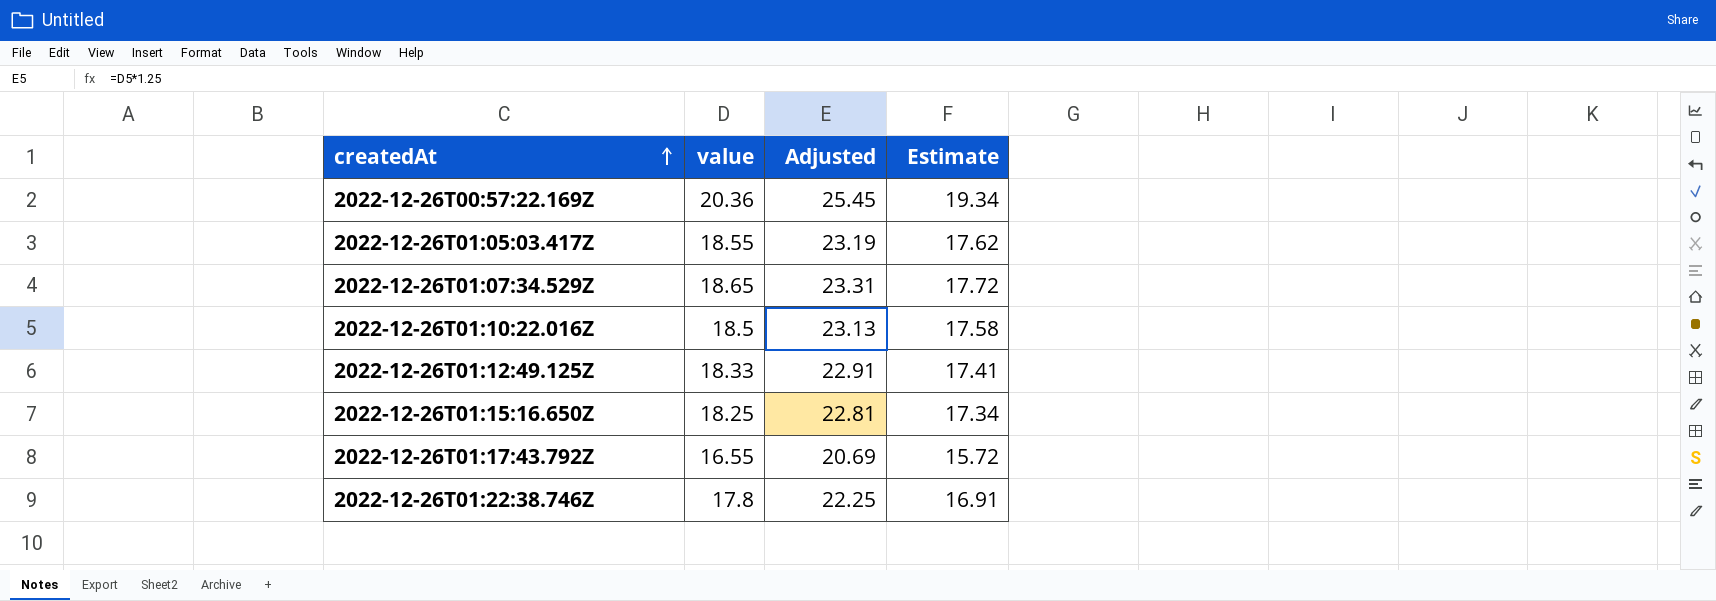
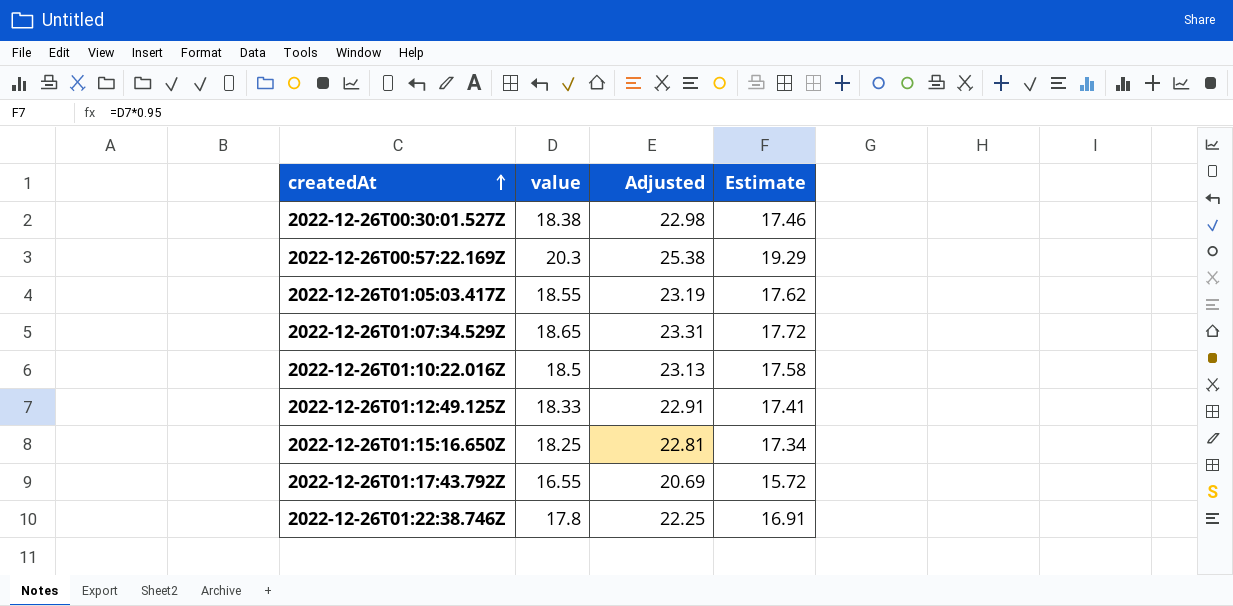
row 2022-12-26T00:30:01.527Z: none -> 18.38 | 22.98 | 17.46
2022-12-26T00:57:22.169Z | value: 20.36 -> 20.3
2022-12-26T00:57:22.169Z | Adjusted: 25.45 -> 25.38
2022-12-26T00:57:22.169Z | Estimate: 19.34 -> 19.29

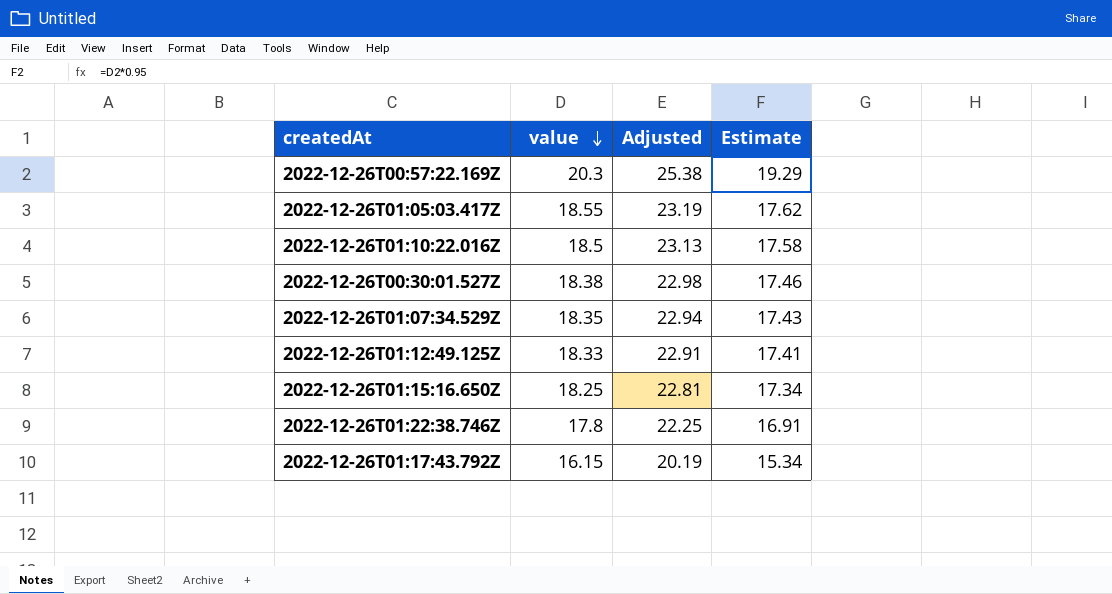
row order: createdAt ascending -> value descending
2022-12-26T01:07:34.529Z | value: 18.65 -> 18.35
2022-12-26T01:07:34.529Z | Adjusted: 23.31 -> 22.94
2022-12-26T01:07:34.529Z | Estimate: 17.72 -> 17.43
2022-12-26T01:17:43.792Z | value: 16.55 -> 16.15
2022-12-26T01:17:43.792Z | Adjusted: 20.69 -> 20.19
2022-12-26T01:17:43.792Z | Estimate: 15.72 -> 15.34

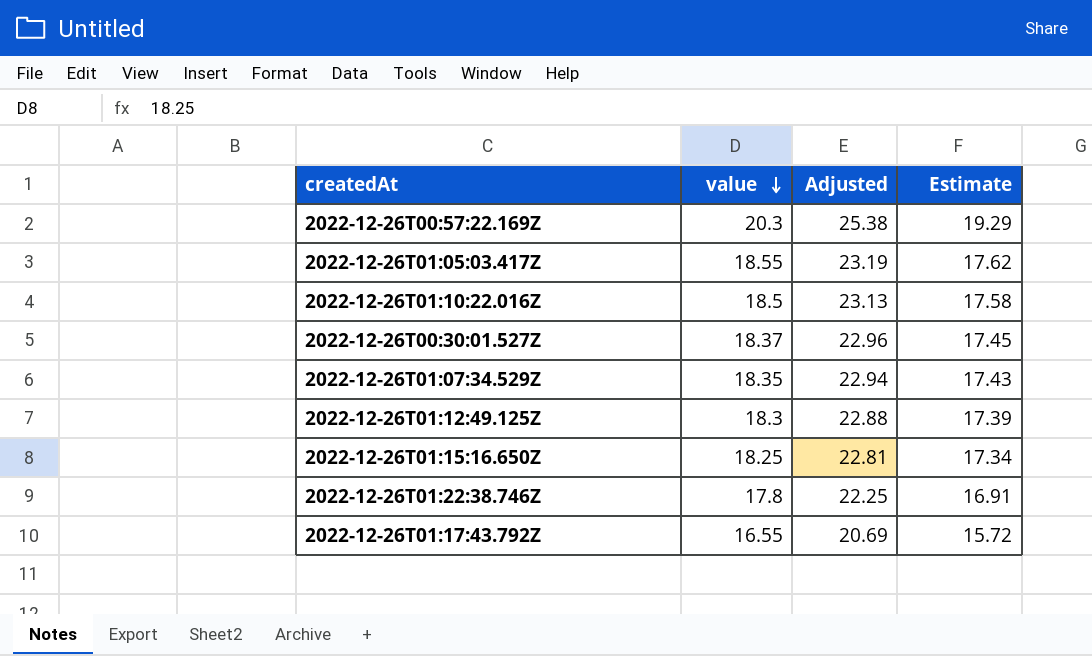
2022-12-26T00:30:01.527Z | value: 18.38 -> 18.37
2022-12-26T00:30:01.527Z | Adjusted: 22.98 -> 22.96
2022-12-26T00:30:01.527Z | Estimate: 17.46 -> 17.45
2022-12-26T01:12:49.125Z | value: 18.33 -> 18.3
2022-12-26T01:12:49.125Z | Adjusted: 22.91 -> 22.88
2022-12-26T01:12:49.125Z | Estimate: 17.41 -> 17.39
2022-12-26T01:17:43.792Z | value: 16.15 -> 16.55
2022-12-26T01:17:43.792Z | Adjusted: 20.19 -> 20.69
2022-12-26T01:17:43.792Z | Estimate: 15.34 -> 15.72

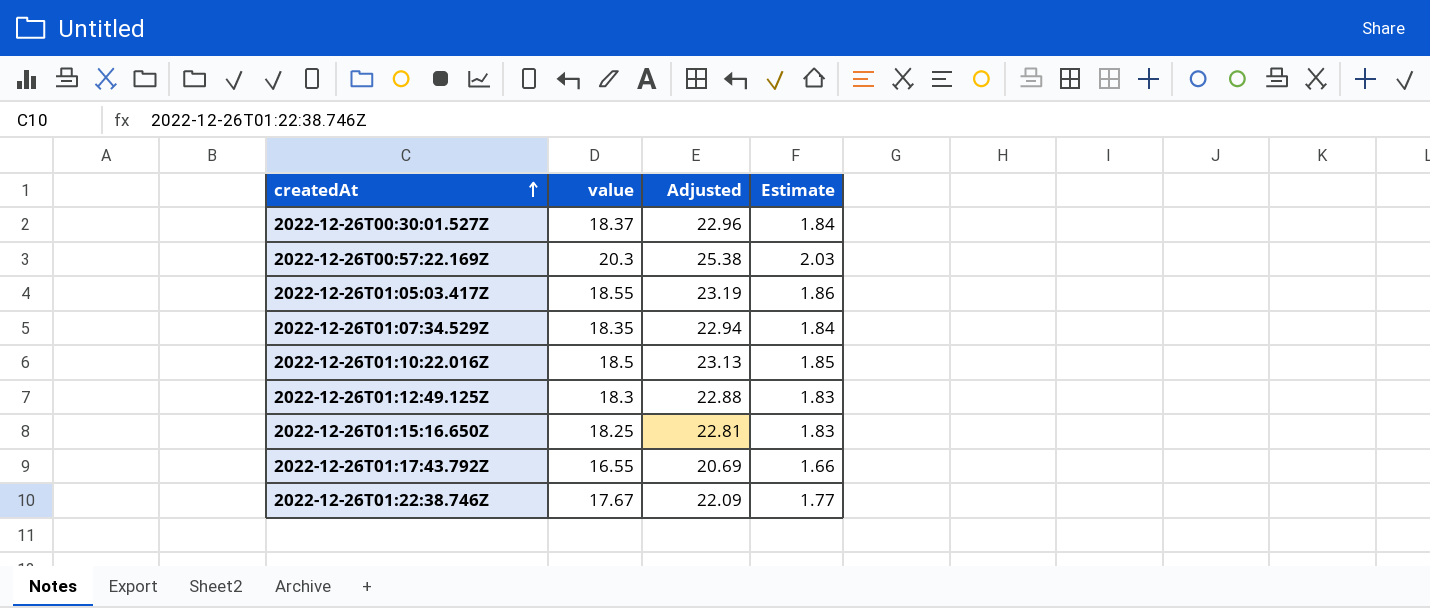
row order: value descending -> createdAt ascending
column Estimate | formula: [value] * 0.95 -> [value] * 0.1
2022-12-26T01:22:38.746Z | value: 17.8 -> 17.67
2022-12-26T01:22:38.746Z | Adjusted: 22.25 -> 22.09

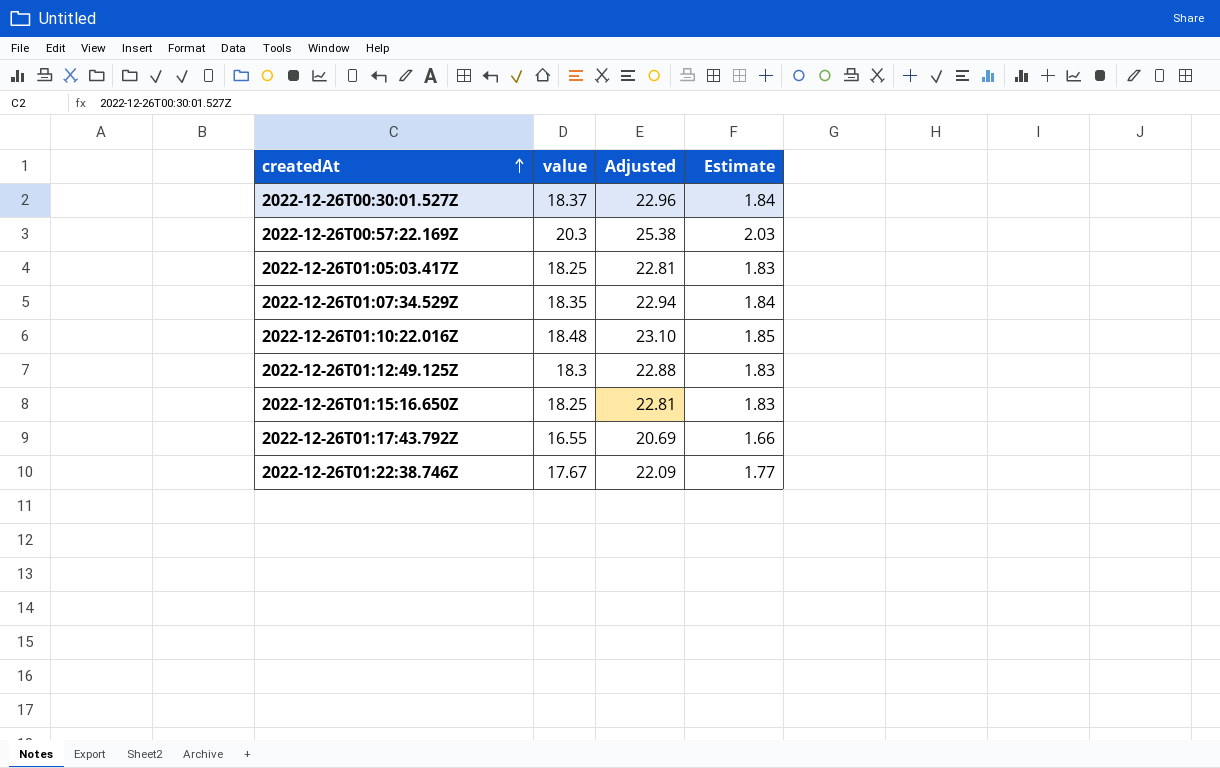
2022-12-26T01:05:03.417Z | value: 18.55 -> 18.25
2022-12-26T01:05:03.417Z | Adjusted: 23.19 -> 22.81
2022-12-26T01:05:03.417Z | Estimate: 1.86 -> 1.83
2022-12-26T01:10:22.016Z | value: 18.5 -> 18.48
2022-12-26T01:10:22.016Z | Adjusted: 23.13 -> 23.10

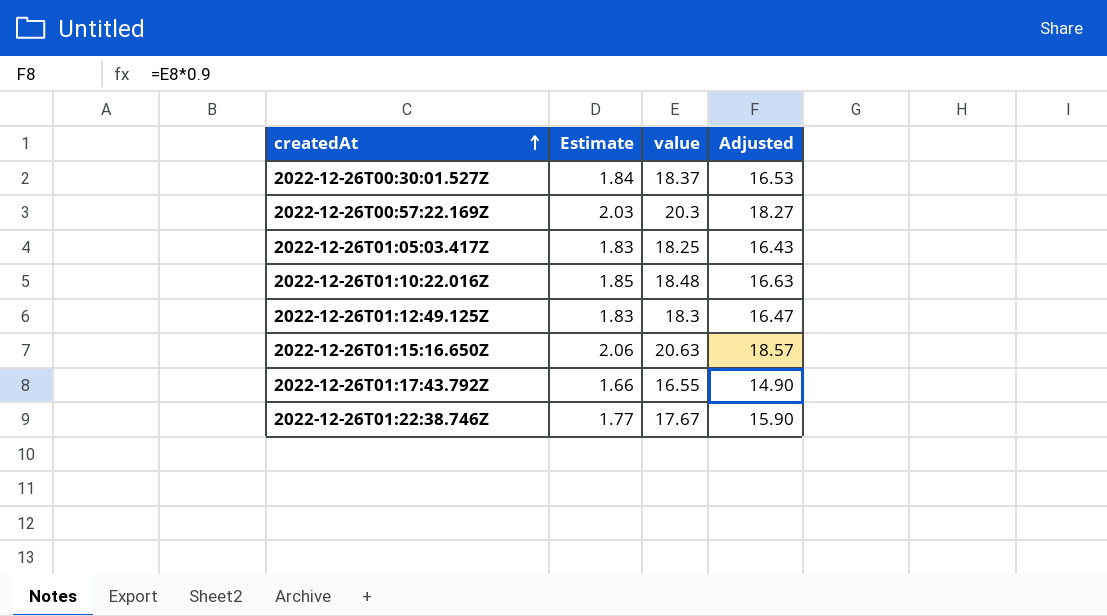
column Estimate | position: 4 -> 2
column Adjusted | formula: [value] * 1.25 -> [value] * 0.9
row 2022-12-26T01:07:34.529Z: 18.35 | 22.94 | 1.84 -> none
2022-12-26T01:15:16.650Z | Estimate: 1.83 -> 2.06
2022-12-26T01:15:16.650Z | value: 18.25 -> 20.63

